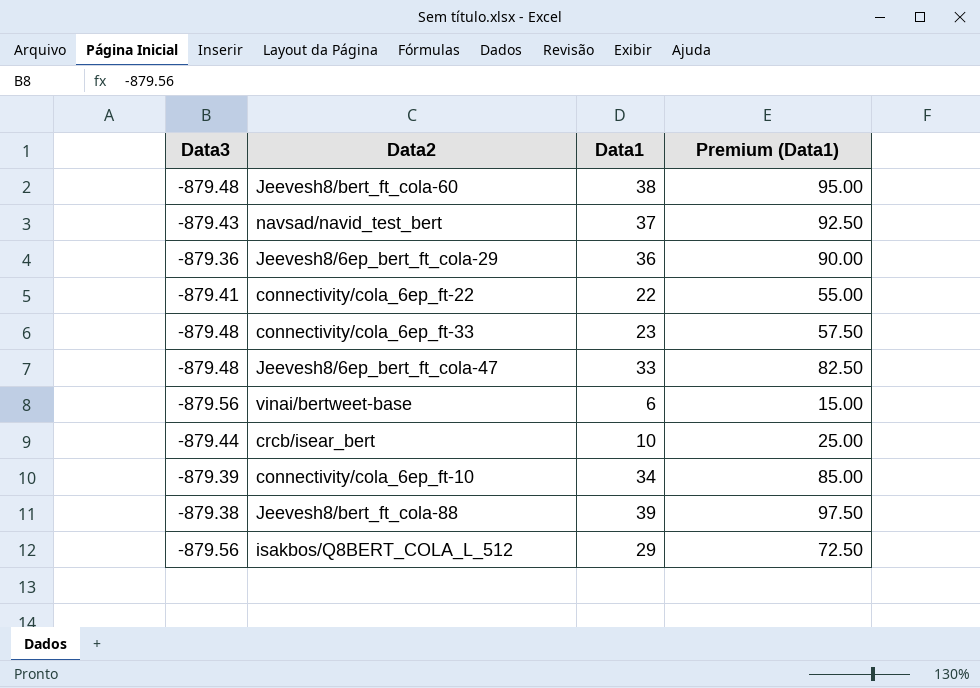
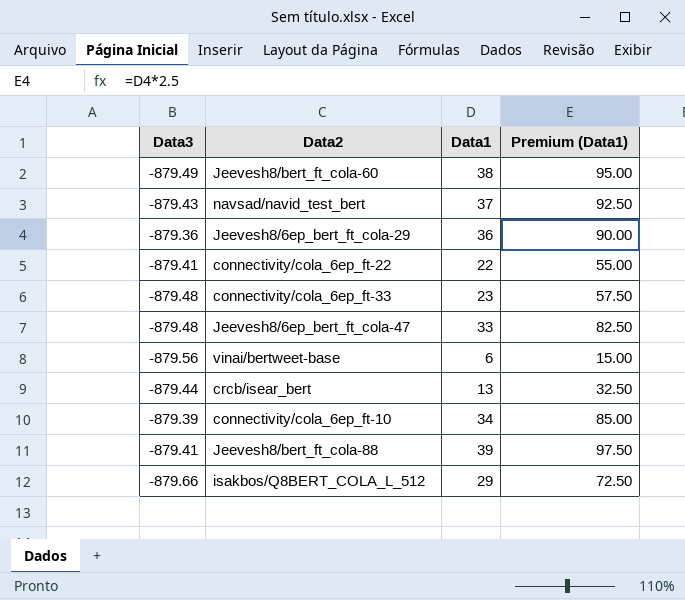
Jeevesh8/bert_ft_cola-60 | Data3: -879.48 -> -879.49
crcb/isear_bert | Data1: 10 -> 13
crcb/isear_bert | Premium (Data1): 25.00 -> 32.50
Jeevesh8/bert_ft_cola-88 | Data3: -879.38 -> -879.41
isakbos/Q8BERT_COLA_L_512 | Data3: -879.56 -> -879.66

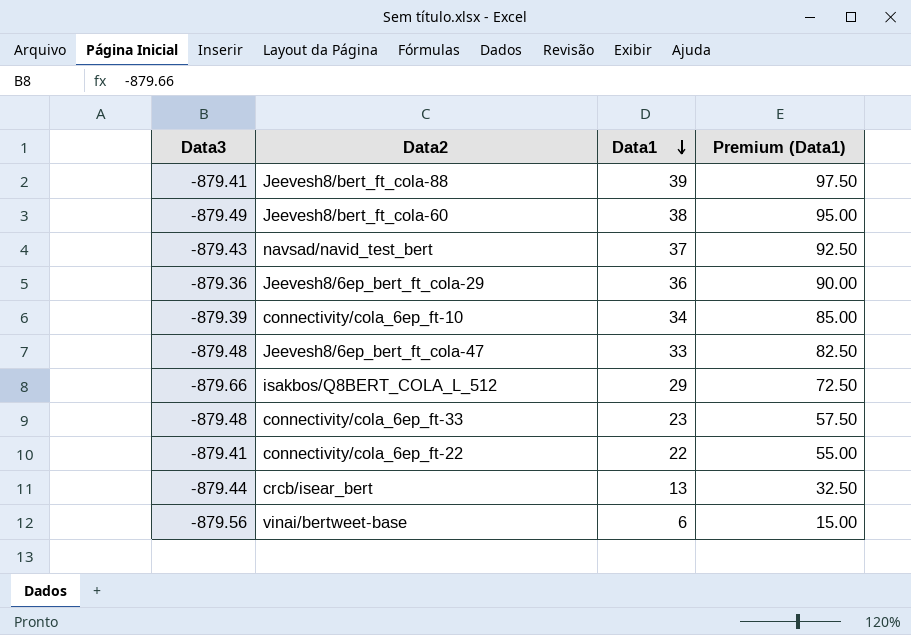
row order: none -> Data1 descending

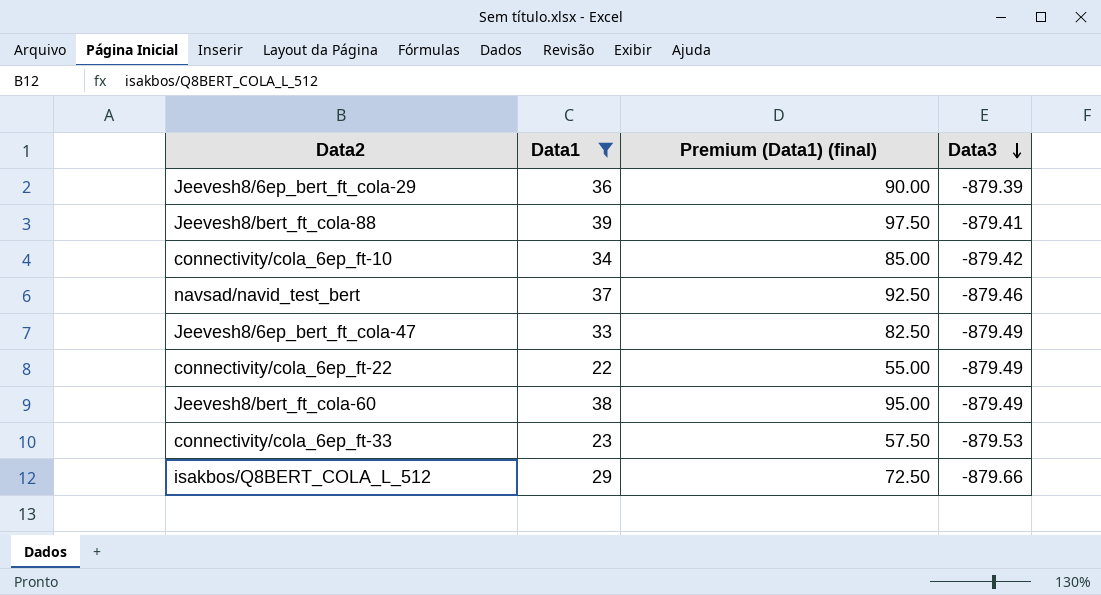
filter: none -> Data1 >= 22
row order: Data1 descending -> Data3 descending
column name: Premium (Data1) -> Premium (Data1) (final)
column Data3 | position: 1 -> 4
Jeevesh8/6ep_bert_ft_cola-29 | Data3: -879.36 -> -879.39
connectivity/cola_6ep_ft-10 | Data3: -879.39 -> -879.42
navsad/navid_test_bert | Data3: -879.43 -> -879.46
Jeevesh8/6ep_bert_ft_cola-47 | Data3: -879.48 -> -879.49
connectivity/cola_6ep_ft-22 | Data3: -879.41 -> -879.49
connectivity/cola_6ep_ft-33 | Data3: -879.48 -> -879.53

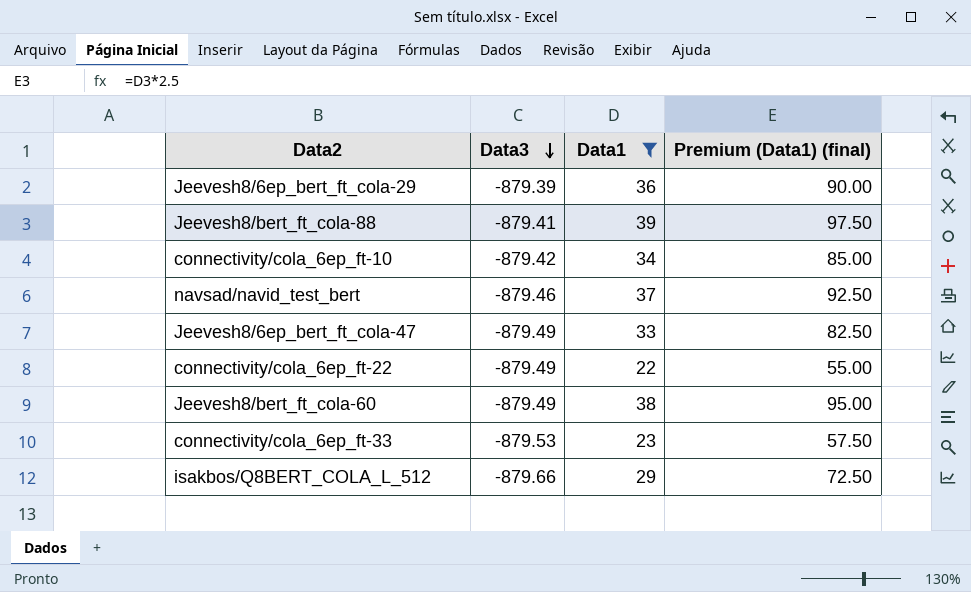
column Data3 | position: 4 -> 2

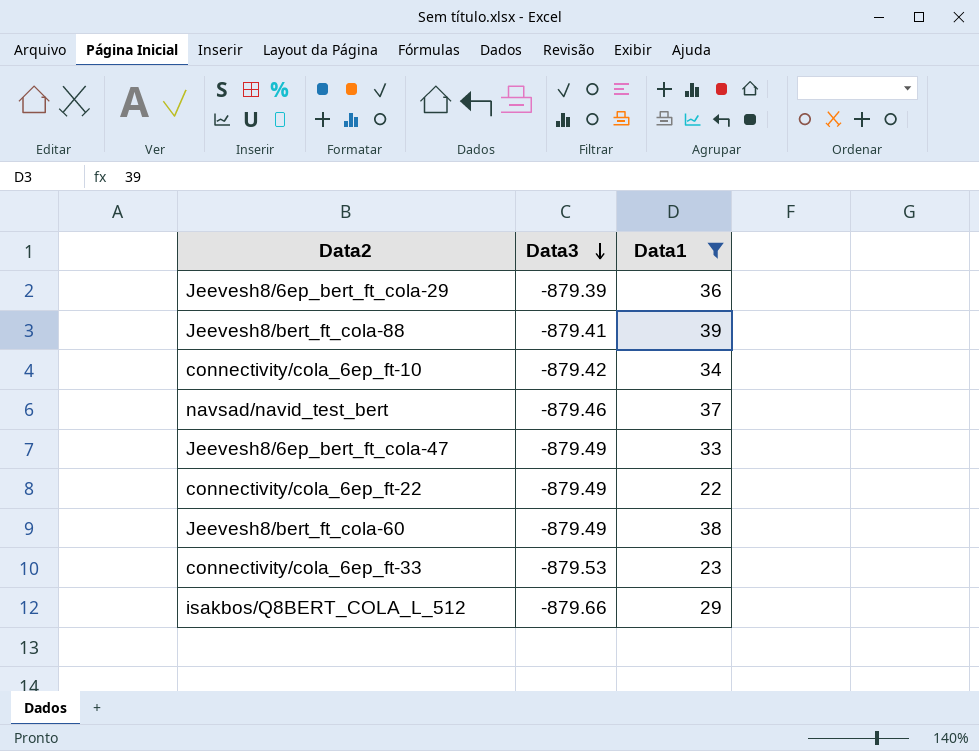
column Premium (Data1) (final) | formula: [Data1] * 2.5 -> none

